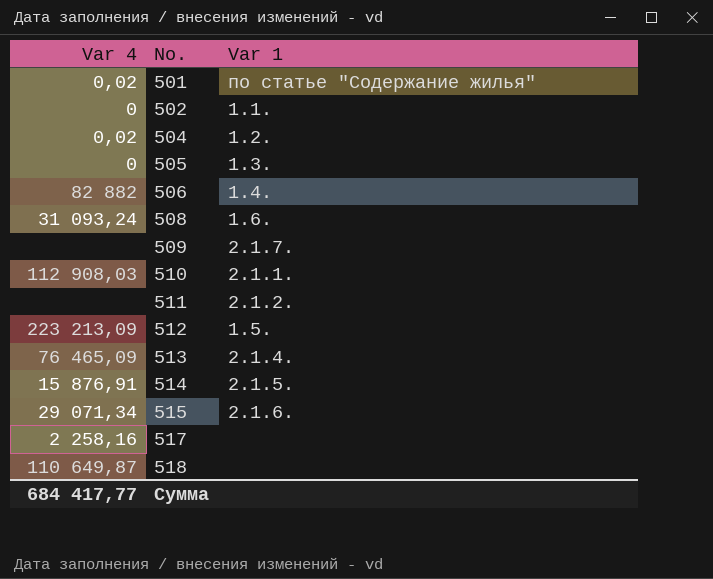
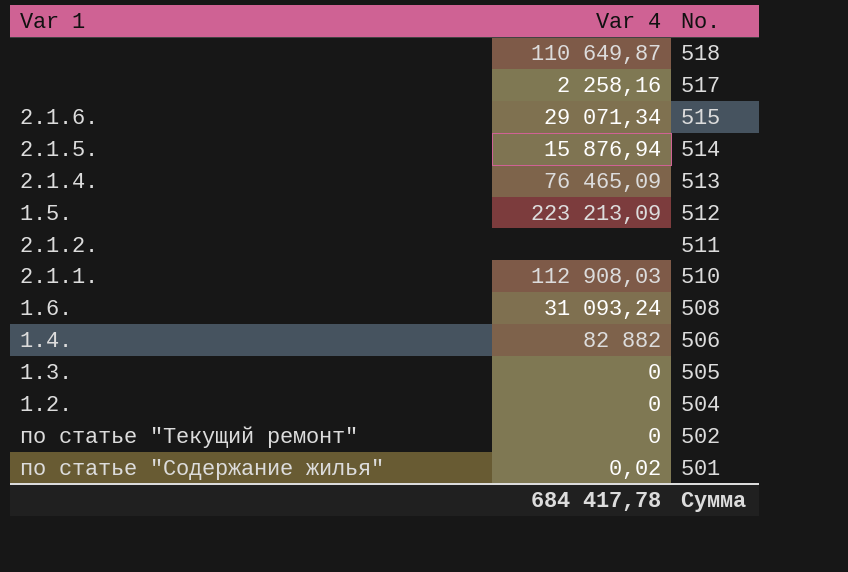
row order: No. ascending -> No. descending
column Var 1 | position: 3 -> 1
row 509: none | 2.1.7. -> none
514 | Var 4: 15 876,91 -> 15 876,94
504 | Var 4: 0,02 -> 0
502 | Var 1: 1.1. -> по статье "Текущий ремонт"
Сумма | Var 4: 684 417,77 -> 684 417,78

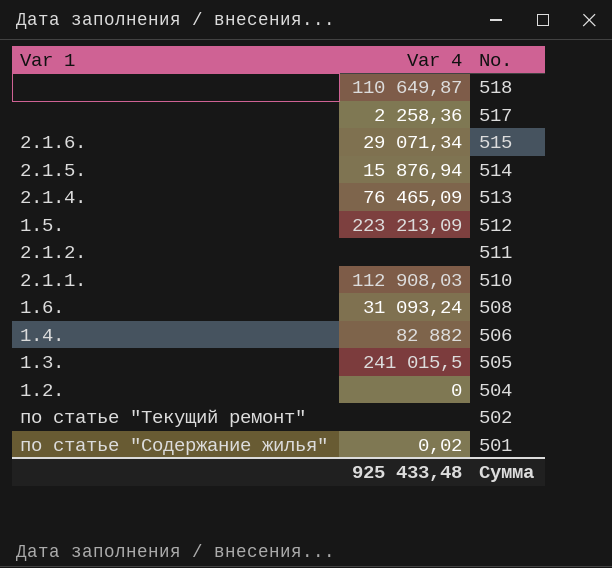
517 | Var 4: 2 258,16 -> 2 258,36
505 | Var 4: 0 -> 241 015,5
502 | Var 4: 0 -> none
Сумма | Var 4: 684 417,78 -> 925 433,48

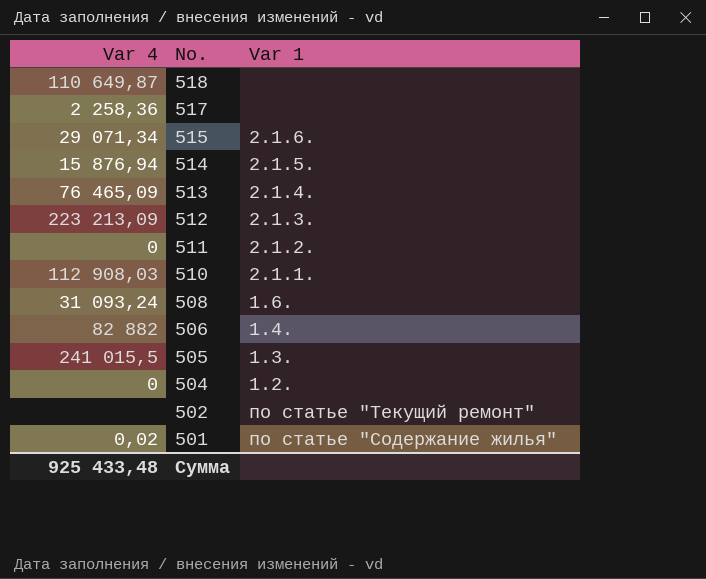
column Var 1 | position: 1 -> 3
512 | Var 1: 1.5. -> 2.1.3.
511 | Var 4: none -> 0

